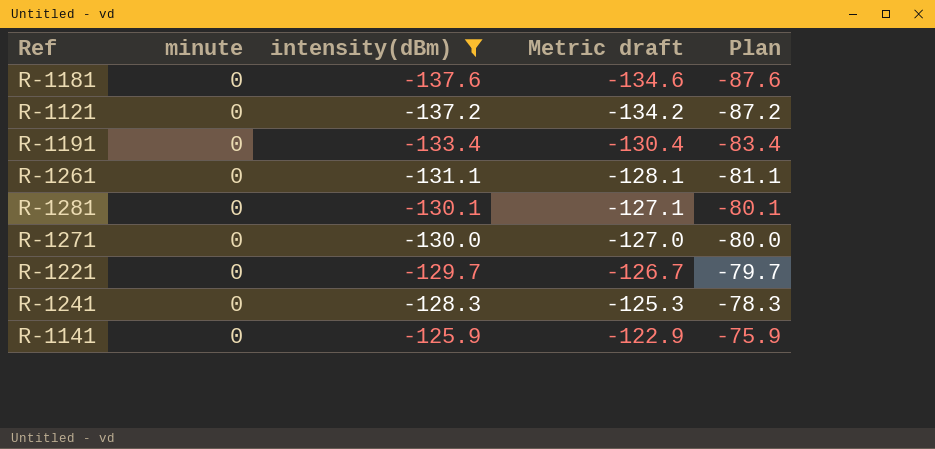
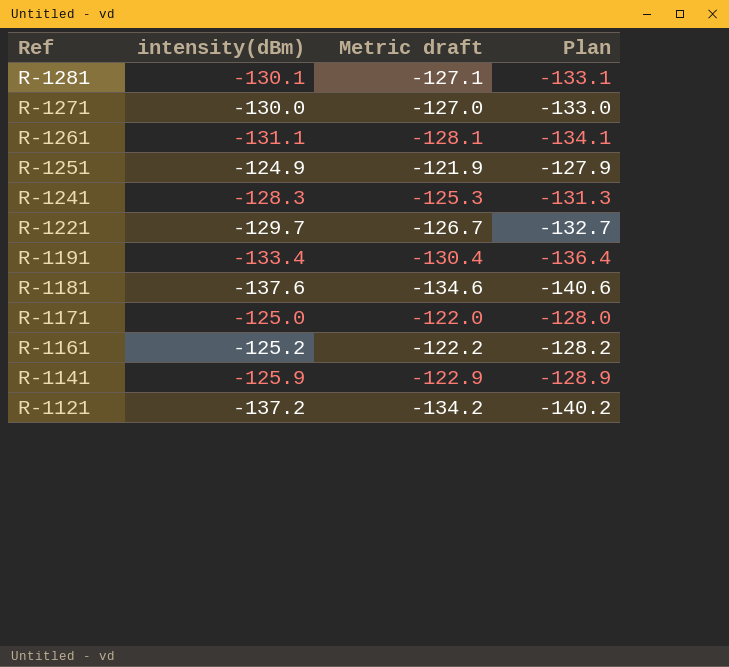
filter: intensity(dBm) <= -125.9 -> none
row order: intensity(dBm) ascending -> Ref descending
column minute | position: 2 -> none
column Plan | formula: [intensity(dBm)] + 50 -> [intensity(dBm)] - 3

